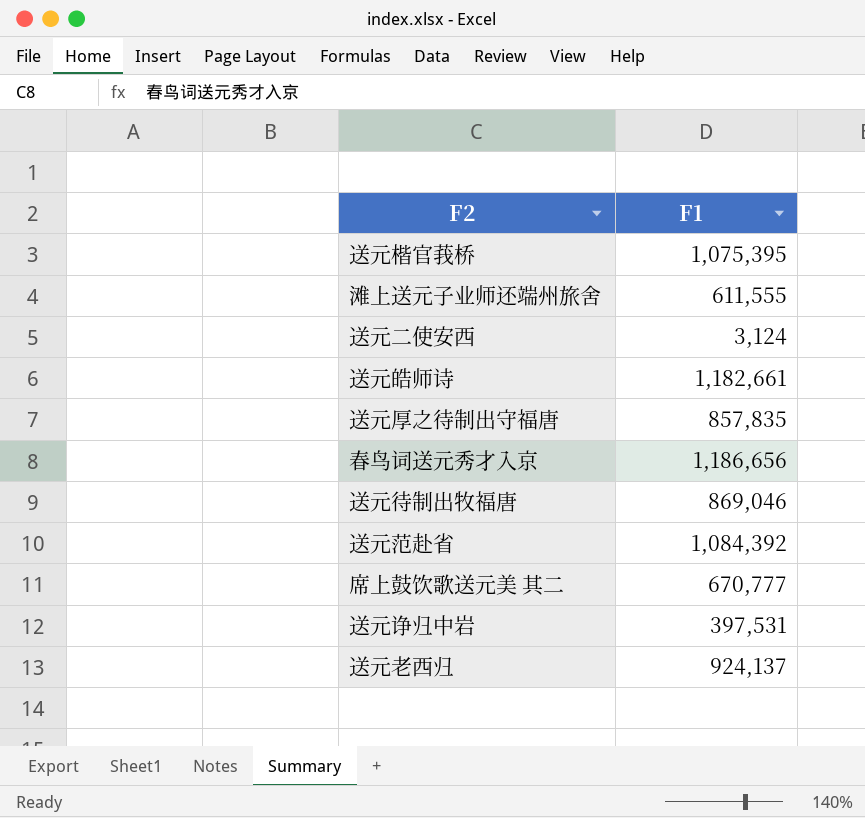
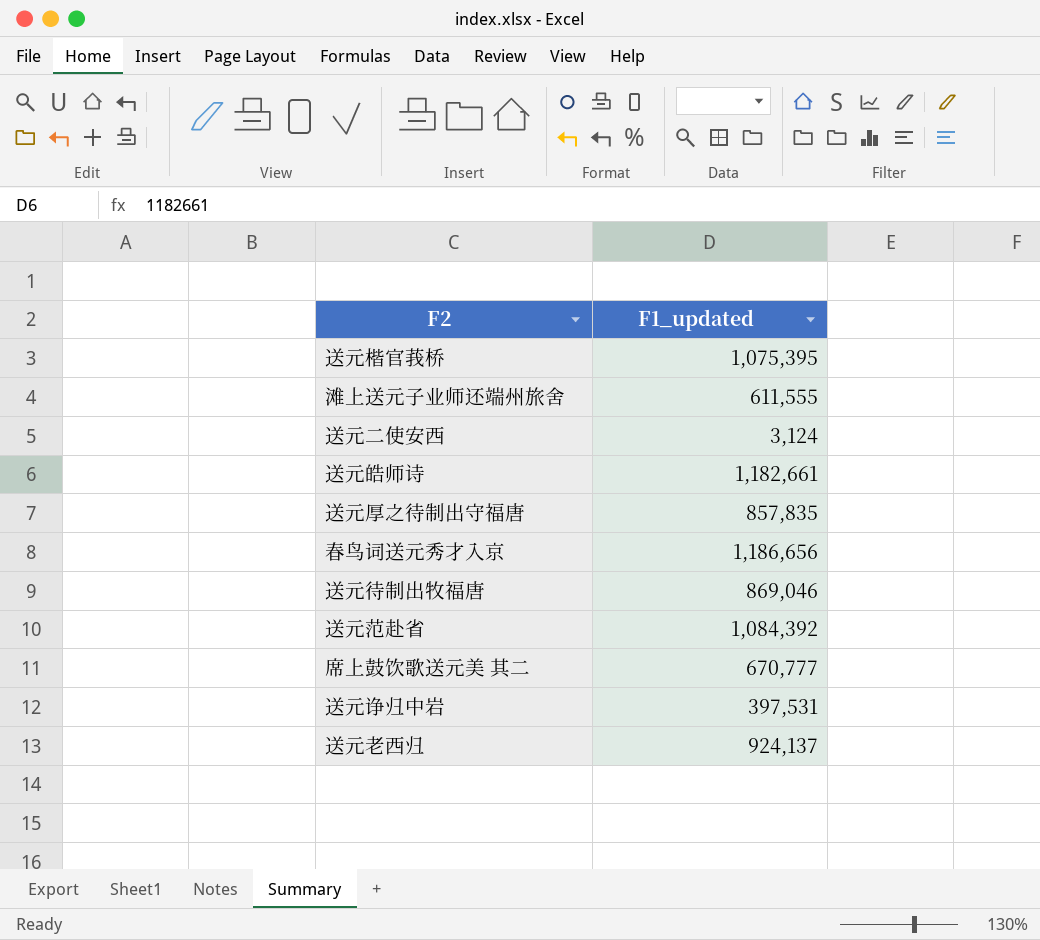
column name: F1 -> F1_updated

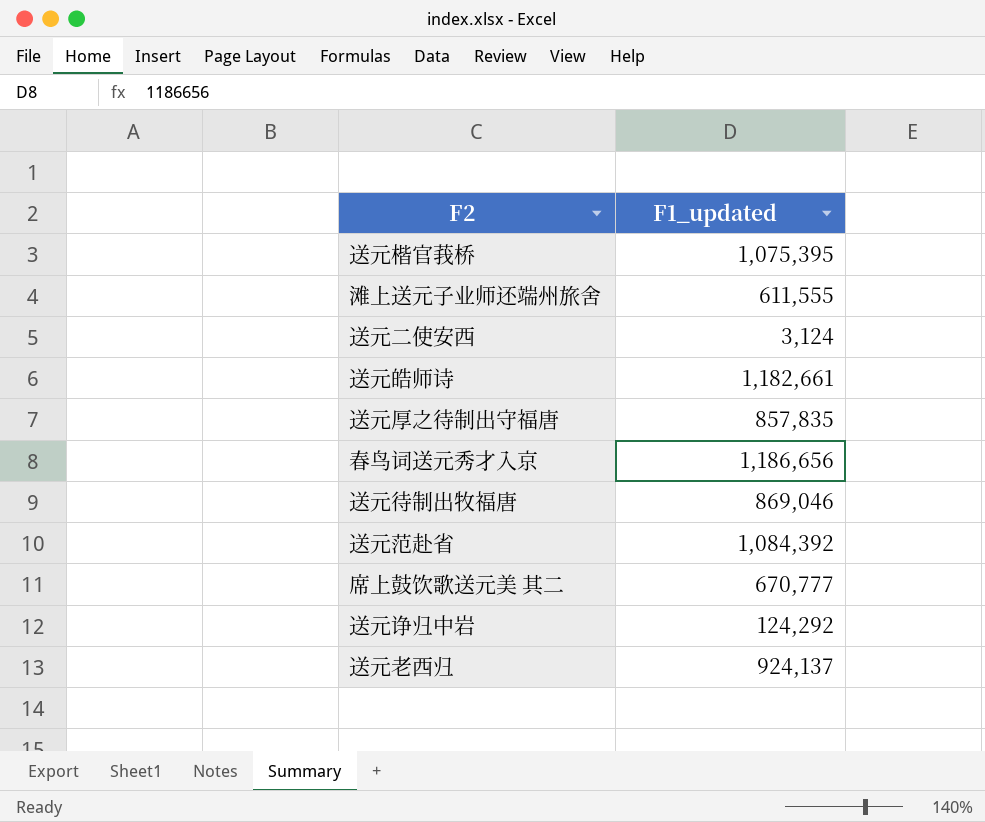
送元诤归中岩 | F1_updated: 397,531 -> 124,292

